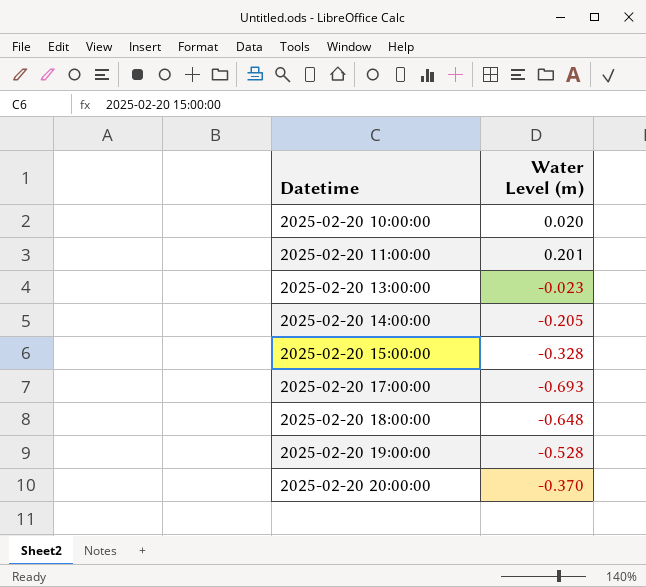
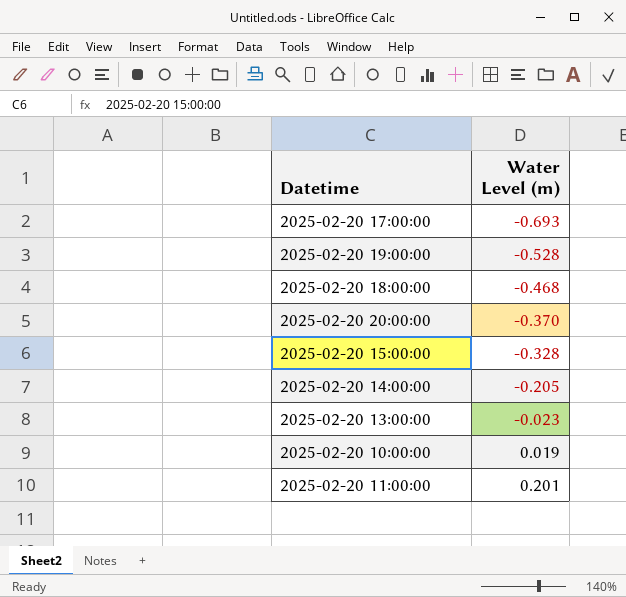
row order: Datetime ascending -> Water Level (m) ascending
2025-02-20 18:00:00 | Water Level (m): -0.648 -> -0.468
2025-02-20 10:00:00 | Water Level (m): 0.020 -> 0.019

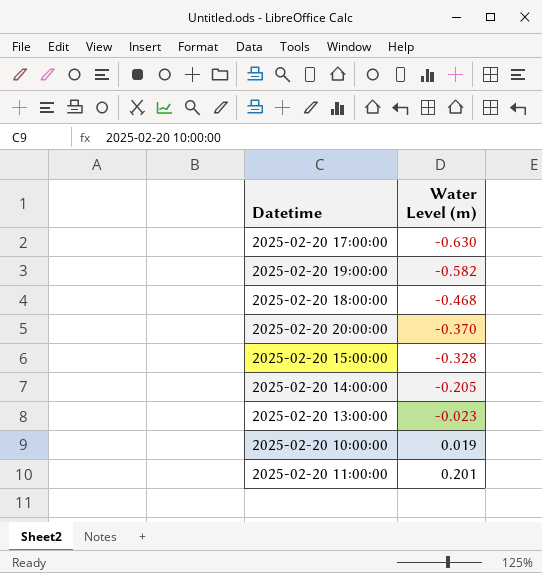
2025-02-20 17:00:00 | Water Level (m): -0.693 -> -0.630
2025-02-20 19:00:00 | Water Level (m): -0.528 -> -0.582

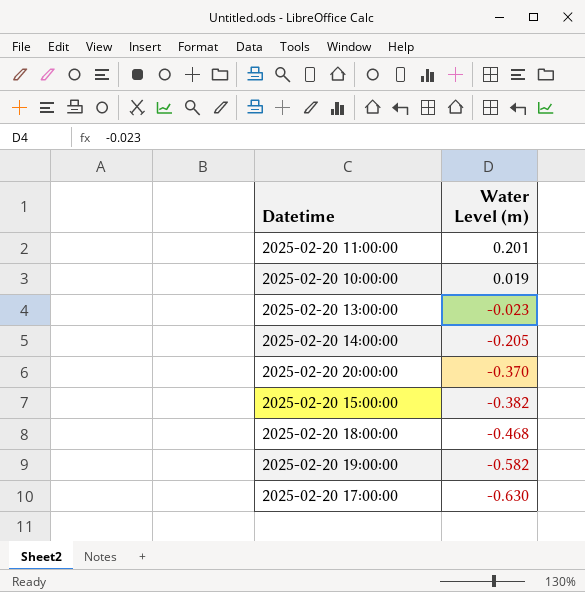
row order: Water Level (m) ascending -> Water Level (m) descending
2025-02-20 15:00:00 | Water Level (m): -0.328 -> -0.382

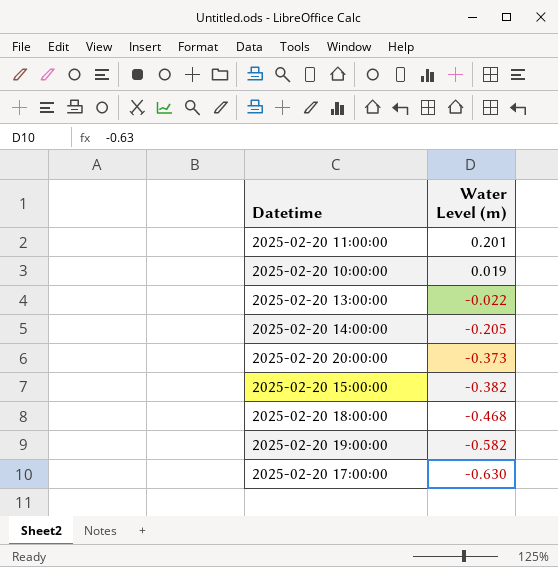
2025-02-20 13:00:00 | Water Level (m): -0.023 -> -0.022
2025-02-20 20:00:00 | Water Level (m): -0.370 -> -0.373

